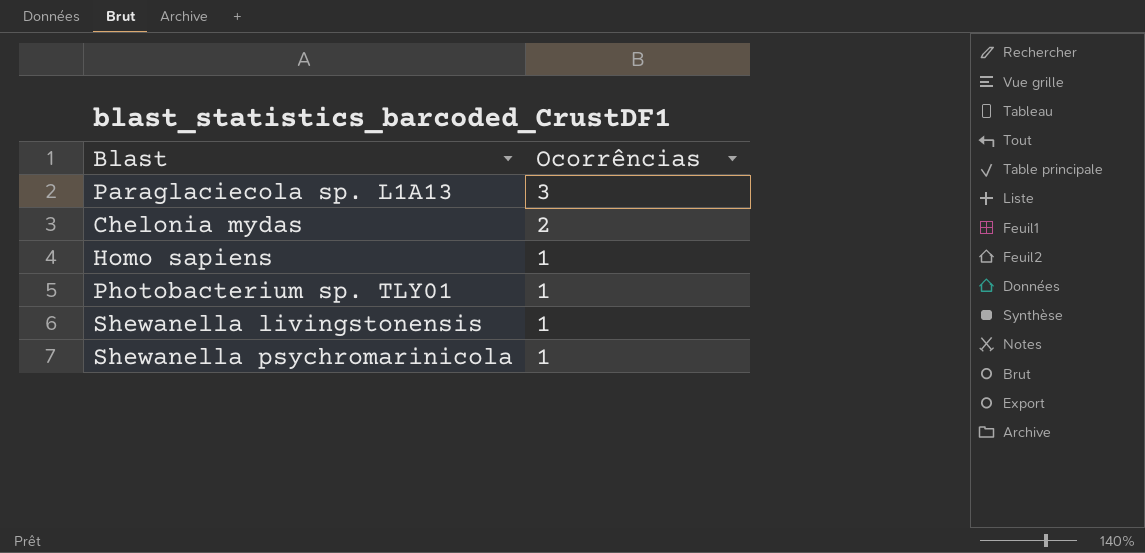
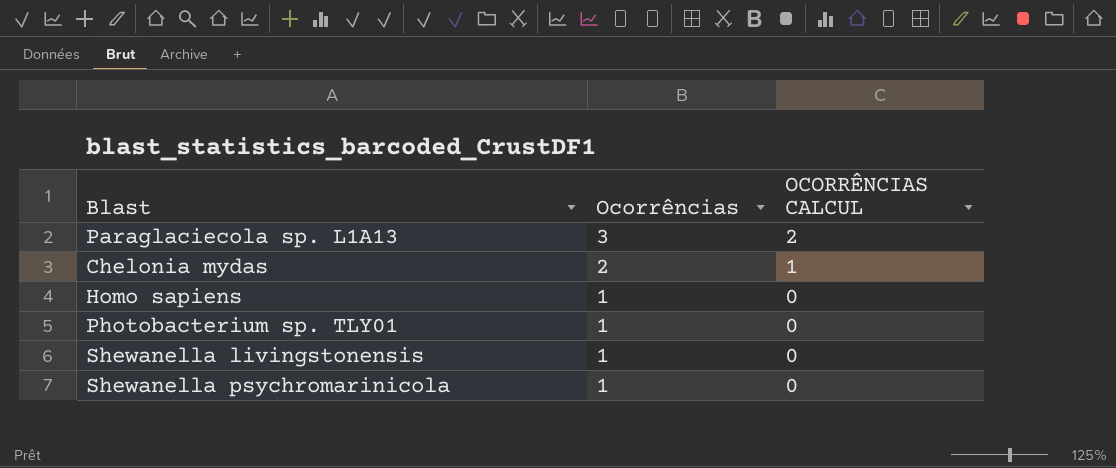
column OCORRÊNCIAS CALCUL | formula: none -> [Ocorrências] - 1

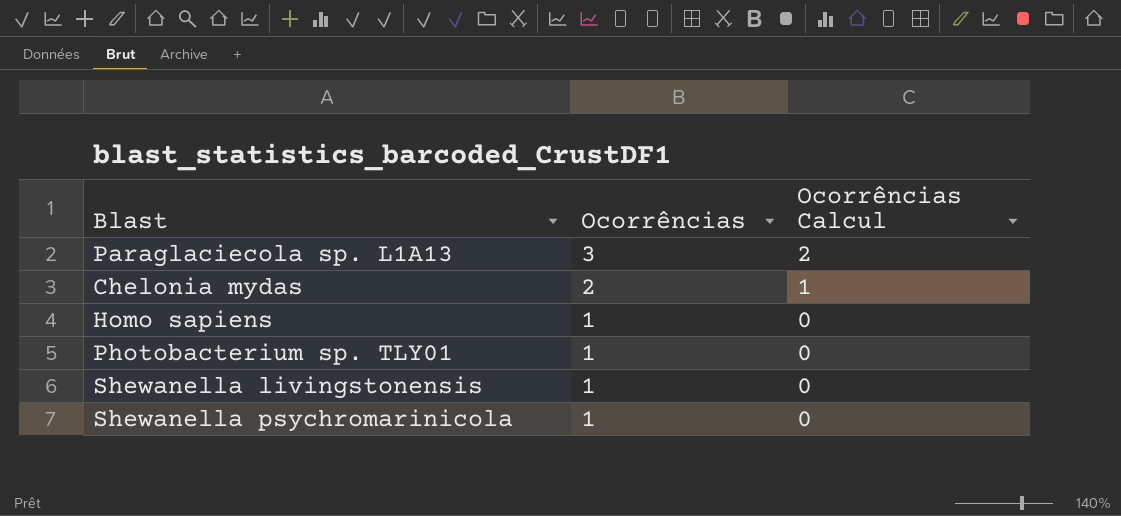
column name: OCORRÊNCIAS CALCUL -> Ocorrências Calcul

